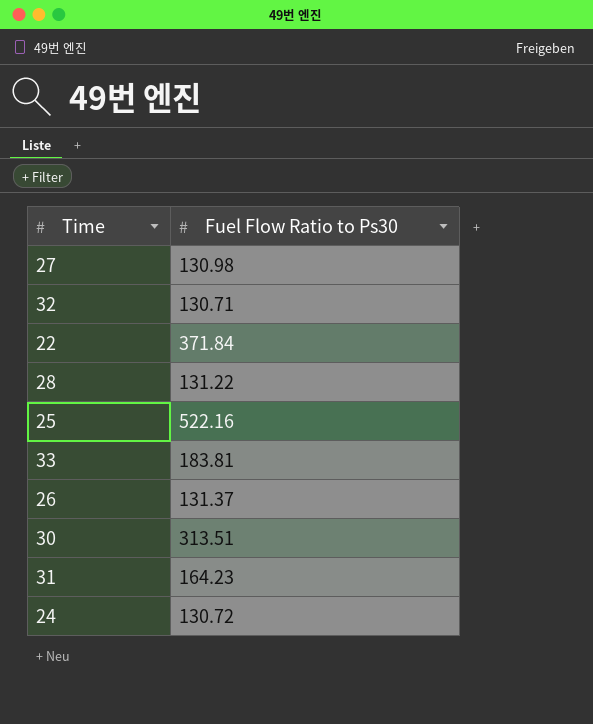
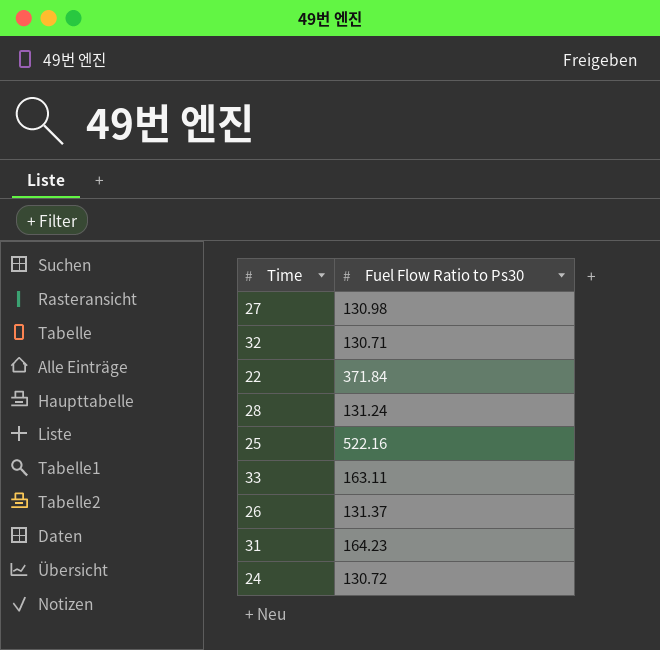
row 30: 313.51 -> none
28 | Fuel Flow Ratio to Ps30: 131.22 -> 131.24
33 | Fuel Flow Ratio to Ps30: 183.81 -> 163.11

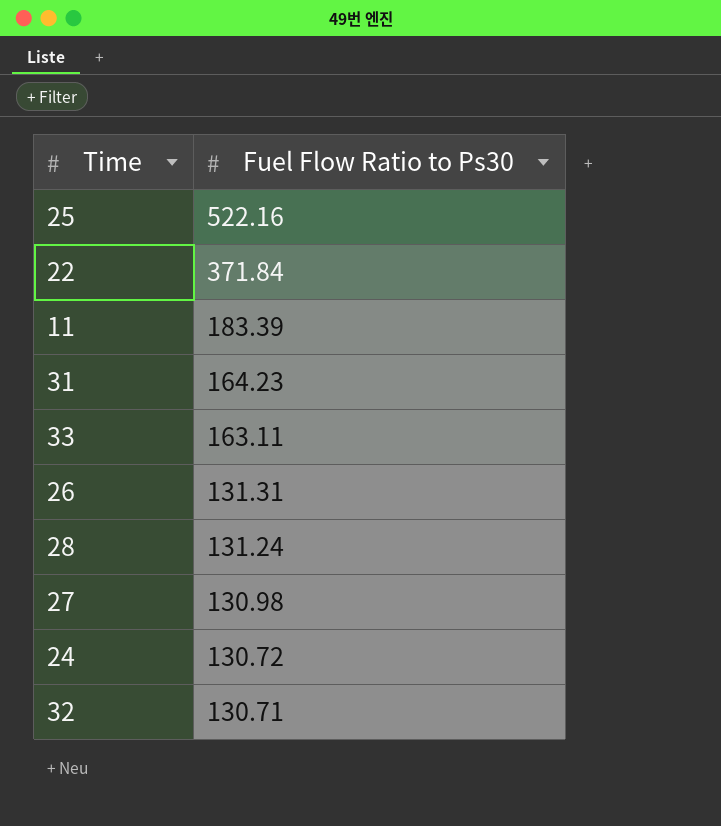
row order: none -> Fuel Flow Ratio to Ps30 descending
row 11: none -> 183.39
26 | Fuel Flow Ratio to Ps30: 131.37 -> 131.31

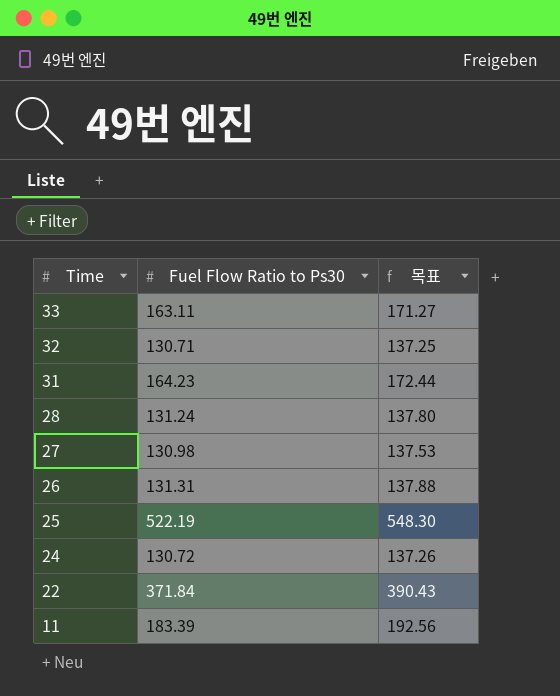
row order: Fuel Flow Ratio to Ps30 descending -> Time descending
column 목표 | formula: none -> [Fuel Flow Ratio to Ps30] * 1.05
25 | Fuel Flow Ratio to Ps30: 522.16 -> 522.19

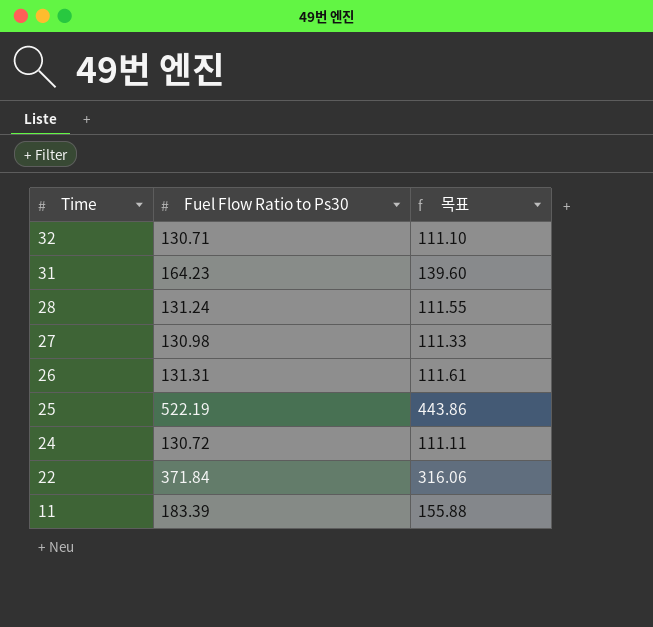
column 목표 | formula: [Fuel Flow Ratio to Ps30] * 1.05 -> [Fuel Flow Ratio to Ps30] * 0.85
row 33: 163.11 | 171.27 -> none

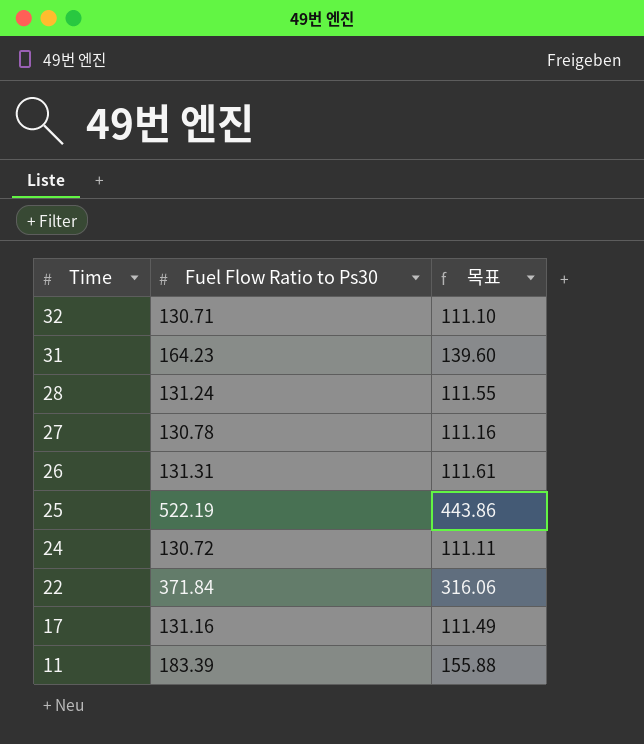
27 | Fuel Flow Ratio to Ps30: 130.98 -> 130.78
27 | 목표: 111.33 -> 111.16
row 17: none -> 131.16 | 111.49

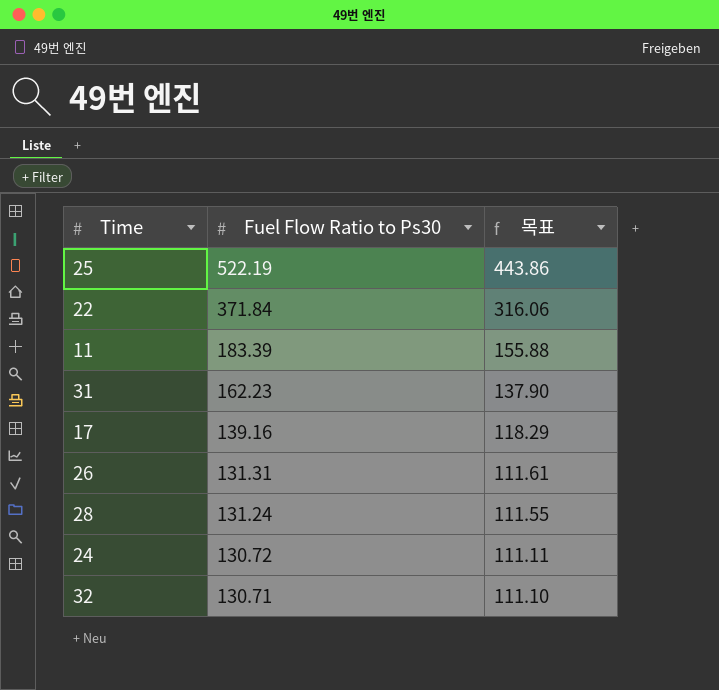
row order: Time descending -> Fuel Flow Ratio to Ps30 descending
row 27: 130.78 | 111.16 -> none
31 | Fuel Flow Ratio to Ps30: 164.23 -> 162.23
31 | 목표: 139.60 -> 137.90
17 | Fuel Flow Ratio to Ps30: 131.16 -> 139.16
17 | 목표: 111.49 -> 118.29

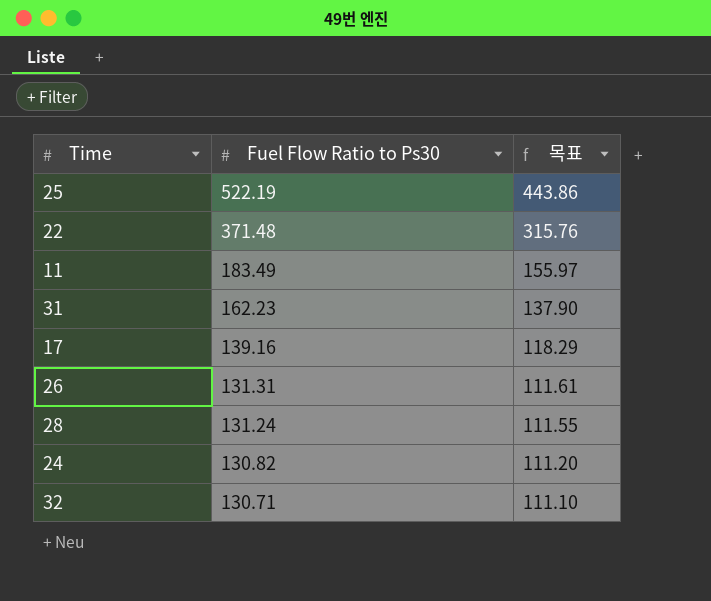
22 | Fuel Flow Ratio to Ps30: 371.84 -> 371.48
22 | 목표: 316.06 -> 315.76
11 | Fuel Flow Ratio to Ps30: 183.39 -> 183.49
11 | 목표: 155.88 -> 155.97
24 | Fuel Flow Ratio to Ps30: 130.72 -> 130.82
24 | 목표: 111.11 -> 111.20

